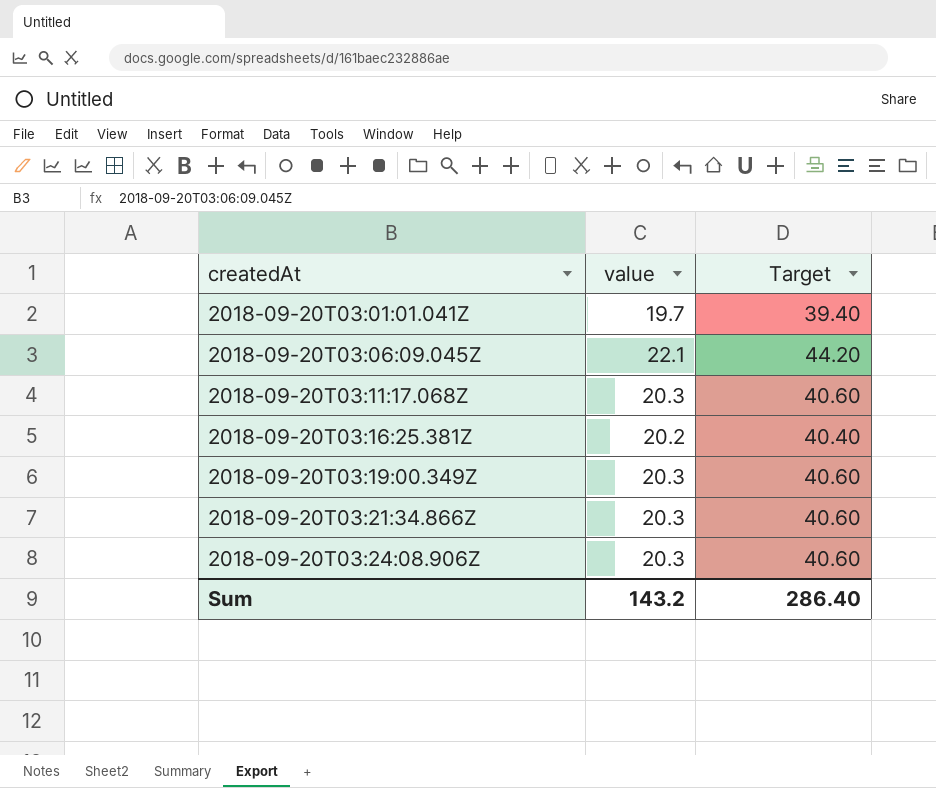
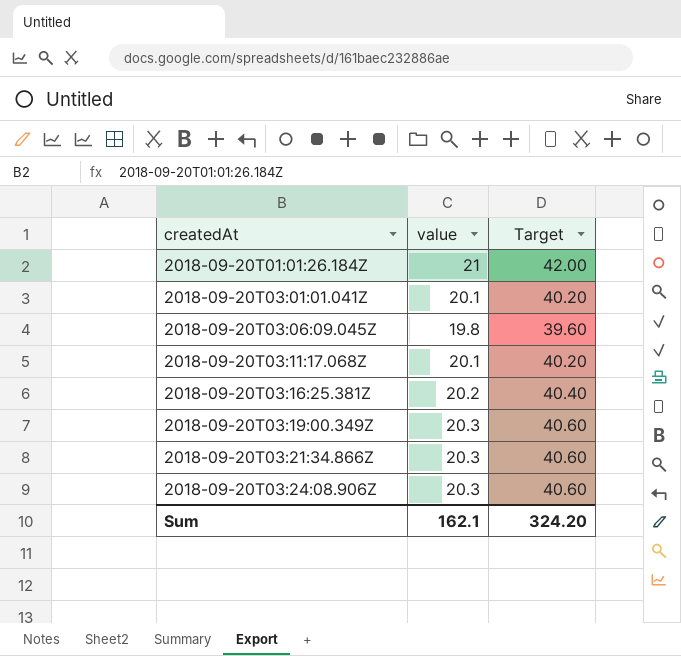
row 2018-09-20T01:01:26.184Z: none -> 21 | 42.00
2018-09-20T03:01:01.041Z | value: 19.7 -> 20.1
2018-09-20T03:01:01.041Z | Target: 39.40 -> 40.20
2018-09-20T03:06:09.045Z | value: 22.1 -> 19.8
2018-09-20T03:06:09.045Z | Target: 44.20 -> 39.60
2018-09-20T03:11:17.068Z | value: 20.3 -> 20.1
2018-09-20T03:11:17.068Z | Target: 40.60 -> 40.20
Sum | value: 143.2 -> 162.1
Sum | Target: 286.40 -> 324.20

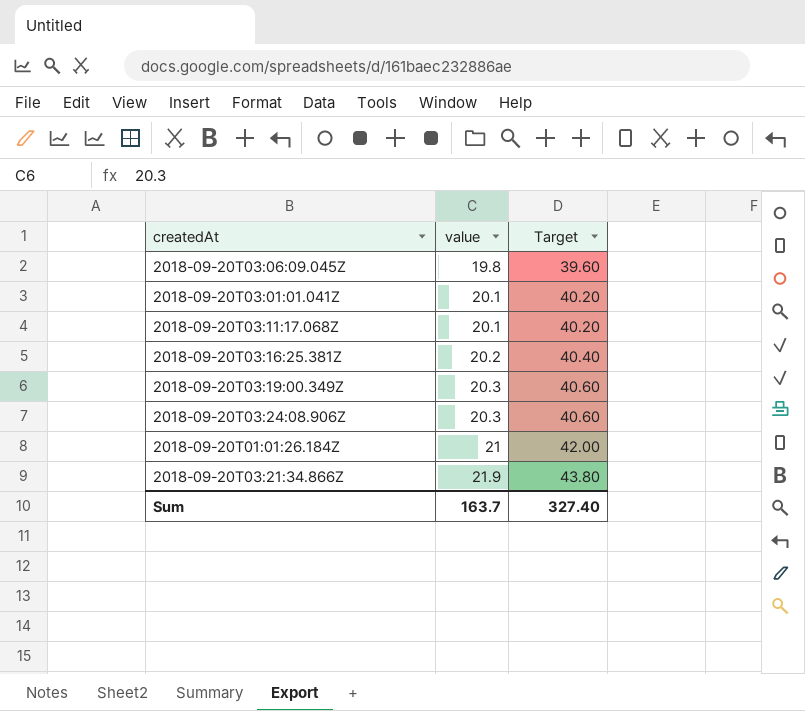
row order: createdAt ascending -> value ascending
2018-09-20T03:21:34.866Z | value: 20.3 -> 21.9
2018-09-20T03:21:34.866Z | Target: 40.60 -> 43.80
Sum | value: 162.1 -> 163.7
Sum | Target: 324.20 -> 327.40

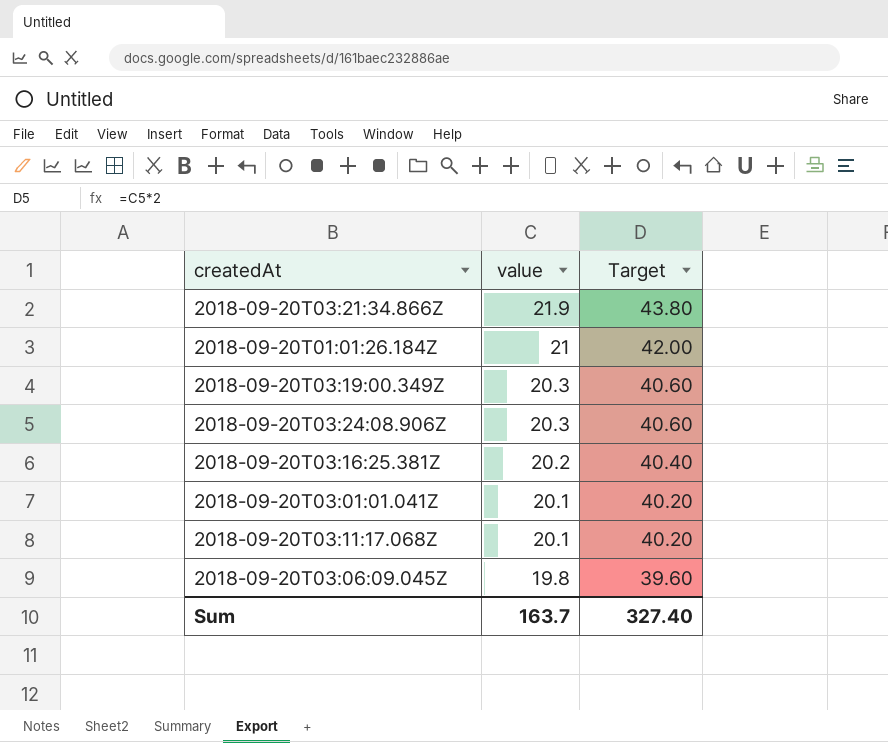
row order: value ascending -> value descending

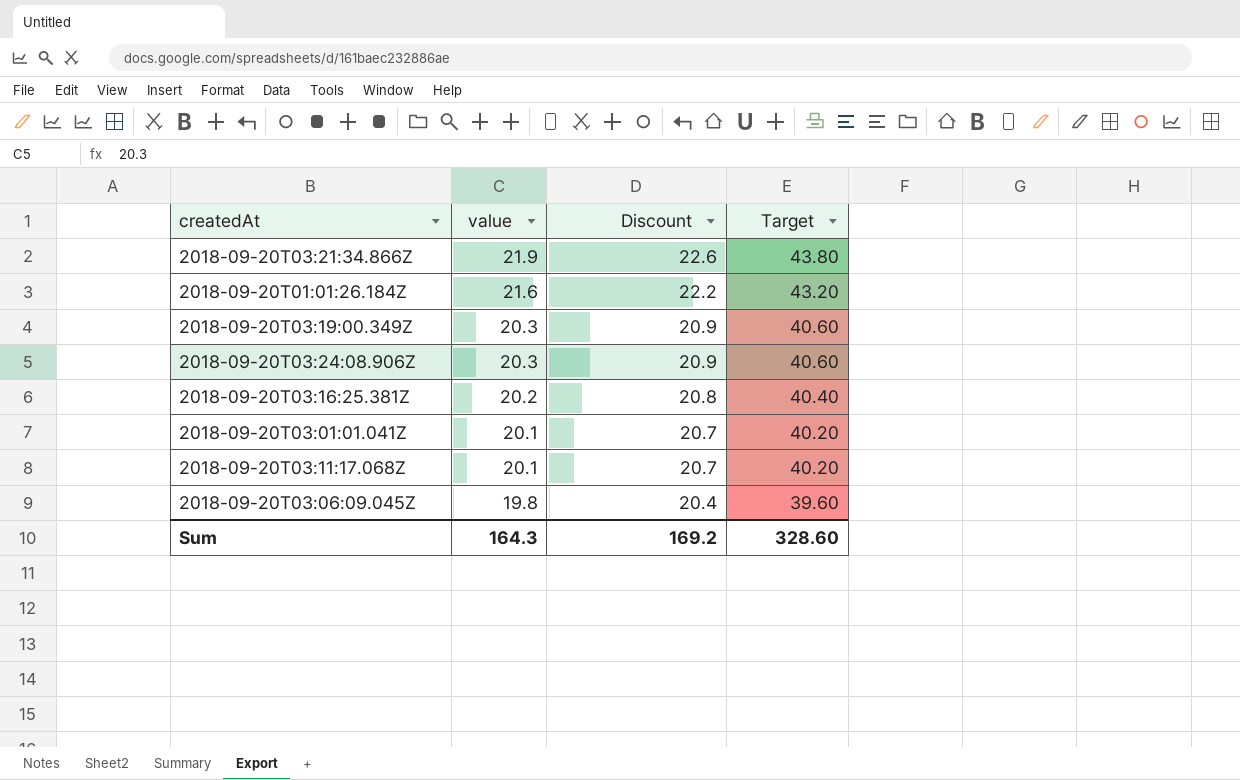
column Discount | formula: none -> [value] * 1.03
2018-09-20T01:01:26.184Z | value: 21 -> 21.6
2018-09-20T01:01:26.184Z | Target: 42.00 -> 43.20
Sum | value: 163.7 -> 164.3
Sum | Target: 327.40 -> 328.60

